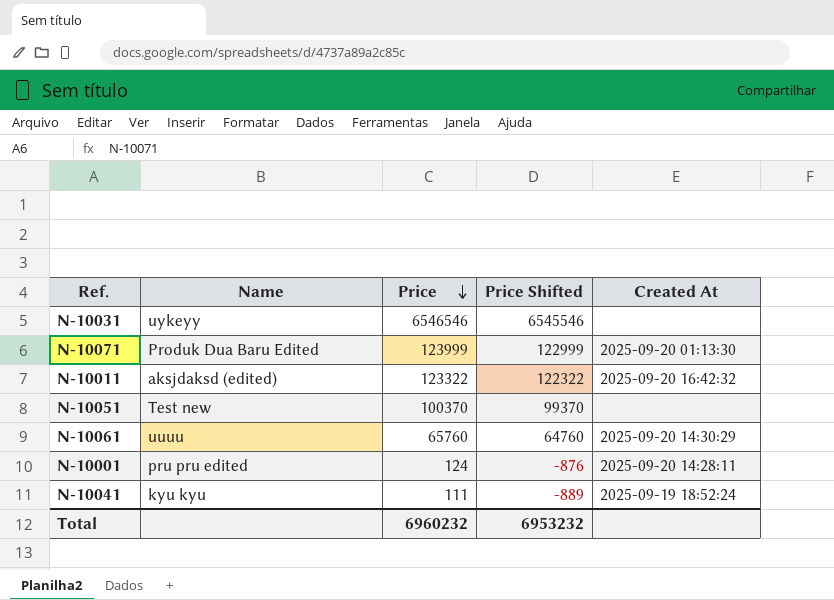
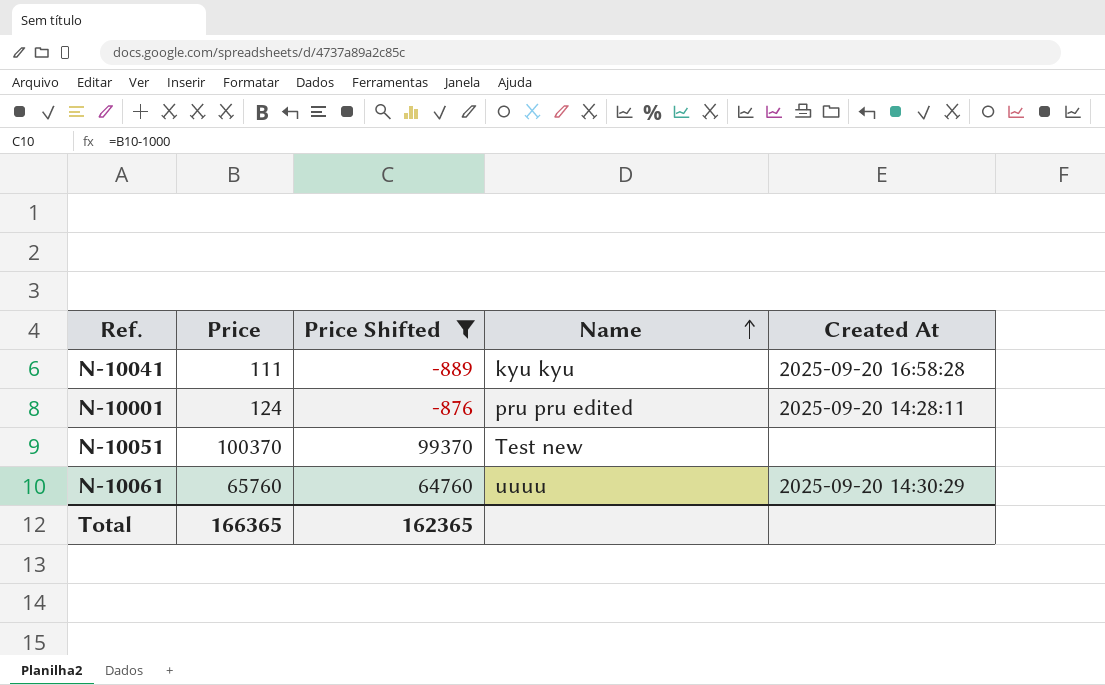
filter: none -> Price Shifted <= 99370
row order: Price descending -> Name ascending
column Name | position: 2 -> 4
N-10041 | Created At: 2025-09-19 18:52:24 -> 2025-09-20 16:58:28
Total | Price: 6960232 -> 166365
Total | Price Shifted: 6953232 -> 162365

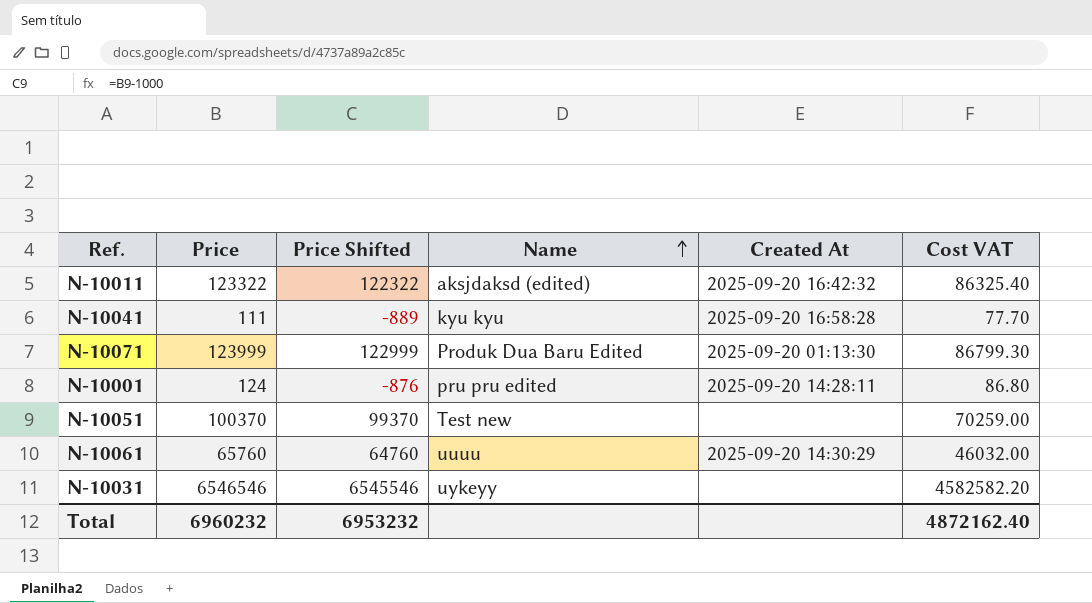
filter: Price Shifted <= 99370 -> none
column Cost VAT | formula: none -> [Price] * 0.7
Total | Price: 166365 -> 6960232
Total | Price Shifted: 162365 -> 6953232

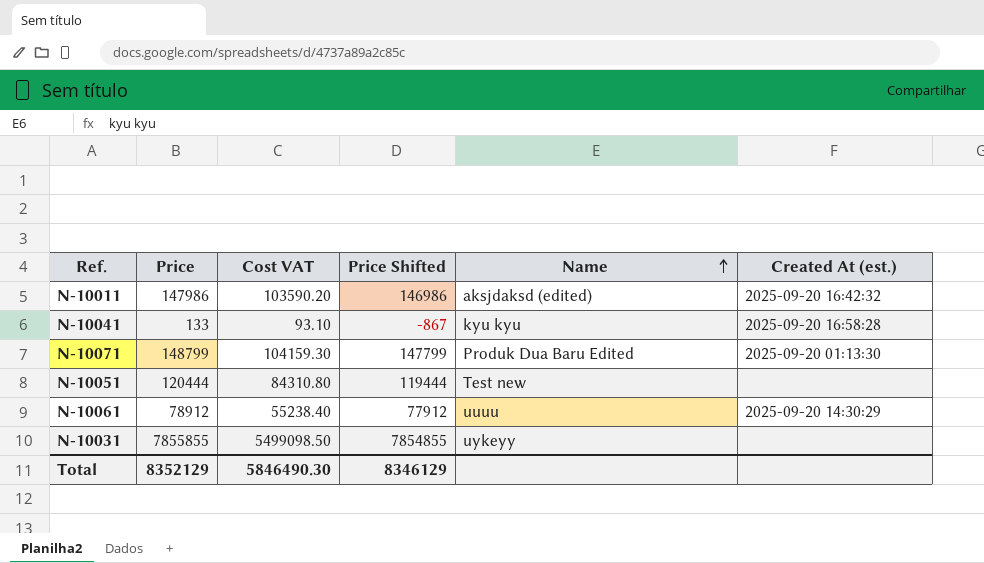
column Cost VAT | position: 6 -> 3
column name: Created At -> Created At (est.)
row N-10001: 124 | -876 | pru pru edited | 2025-09-20 14:28:11 | 86.80 -> none
N-10011 | Price: 123322 -> 147986
N-10011 | Cost VAT: 86325.40 -> 103590.20
N-10011 | Price Shifted: 122322 -> 146986
N-10041 | Price: 111 -> 133
N-10041 | Cost VAT: 77.70 -> 93.10
N-10041 | Price Shifted: -889 -> -867
N-10071 | Price: 123999 -> 148799
N-10071 | Cost VAT: 86799.30 -> 104159.30
N-10071 | Price Shifted: 122999 -> 147799
N-10051 | Price: 100370 -> 120444
N-10051 | Cost VAT: 70259.00 -> 84310.80
N-10051 | Price Shifted: 99370 -> 119444
N-10061 | Price: 65760 -> 78912
N-10061 | Cost VAT: 46032.00 -> 55238.40
N-10061 | Price Shifted: 64760 -> 77912
N-10031 | Price: 6546546 -> 7855855
N-10031 | Cost VAT: 4582582.20 -> 5499098.50
N-10031 | Price Shifted: 6545546 -> 7854855
Total | Price: 6960232 -> 8352129
Total | Cost VAT: 4872162.40 -> 5846490.30
Total | Price Shifted: 6953232 -> 8346129

